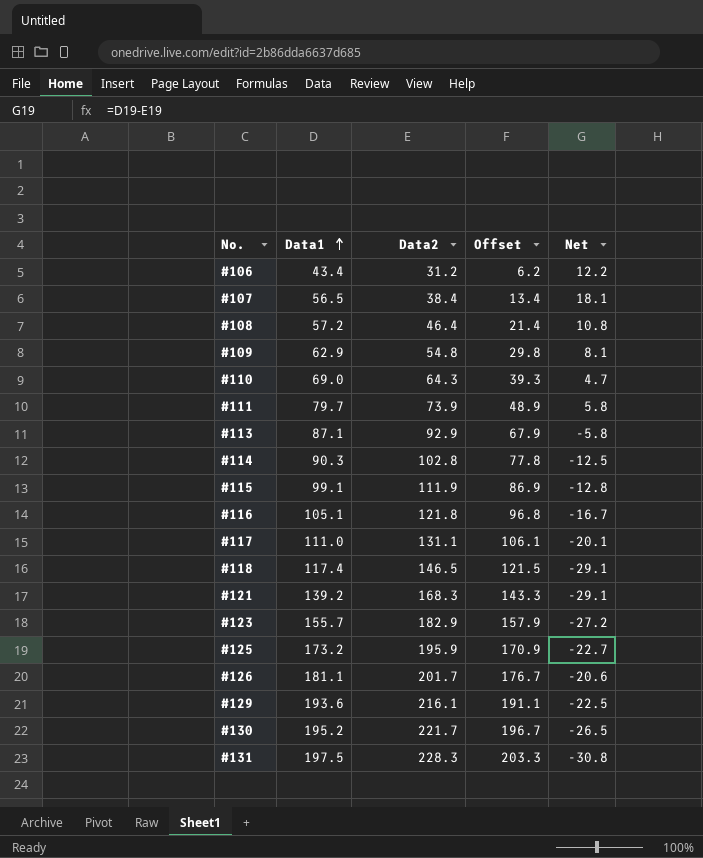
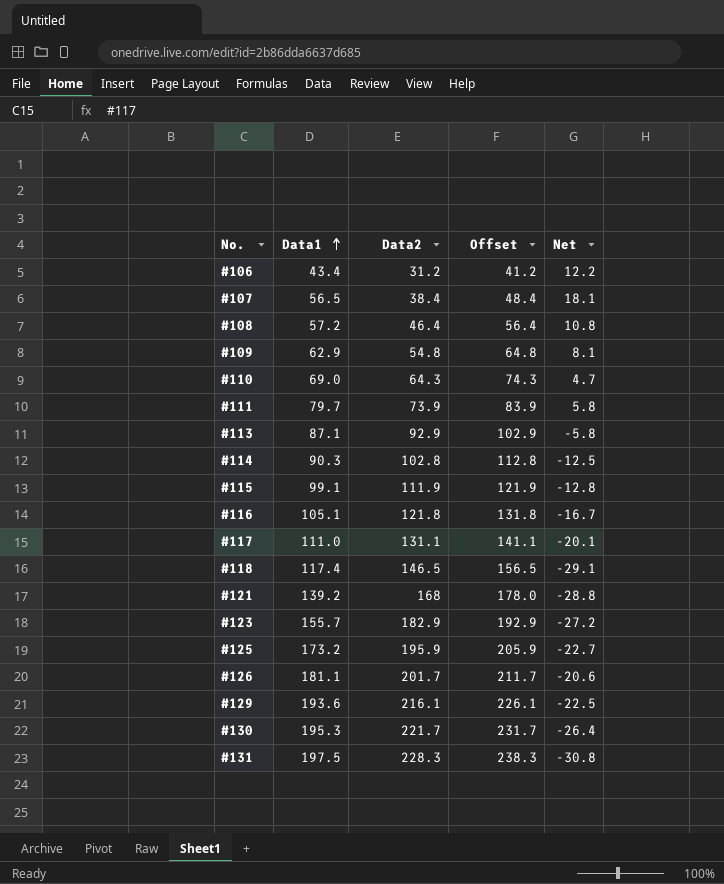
column Offset | formula: [Data2] - 25 -> [Data2] + 10
#121 | Data2: 168.3 -> 168
#121 | Net: -29.1 -> -28.8
#130 | Data1: 195.2 -> 195.3
#130 | Net: -26.5 -> -26.4

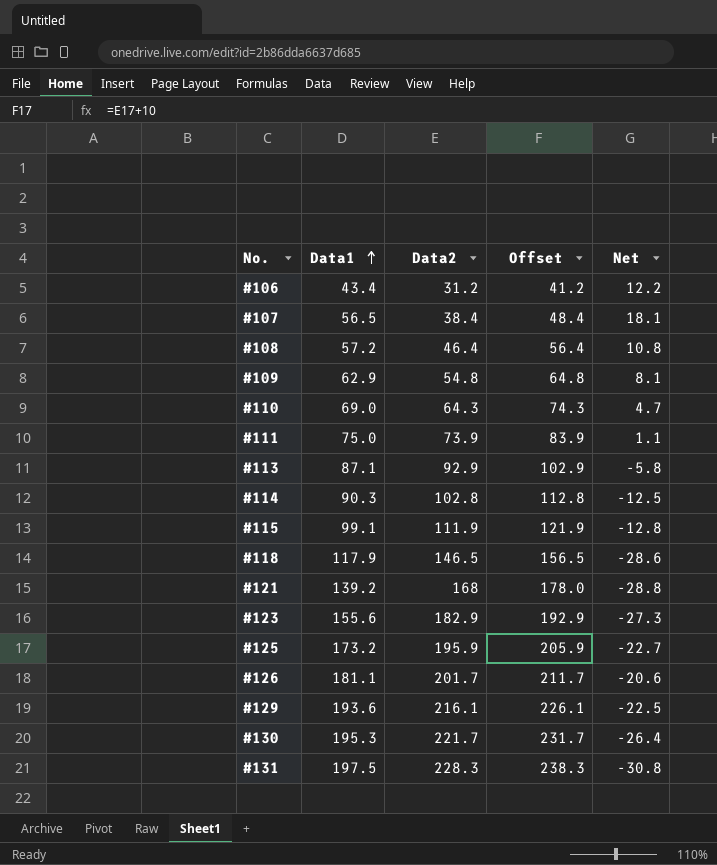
row #116: 105.1 | 121.8 | 131.8 | -16.7 -> none
row #117: 111.0 | 131.1 | 141.1 | -20.1 -> none
#111 | Data1: 79.7 -> 75.0
#111 | Net: 5.8 -> 1.1
#118 | Data1: 117.4 -> 117.9
#118 | Net: -29.1 -> -28.6
#123 | Data1: 155.7 -> 155.6
#123 | Net: -27.2 -> -27.3

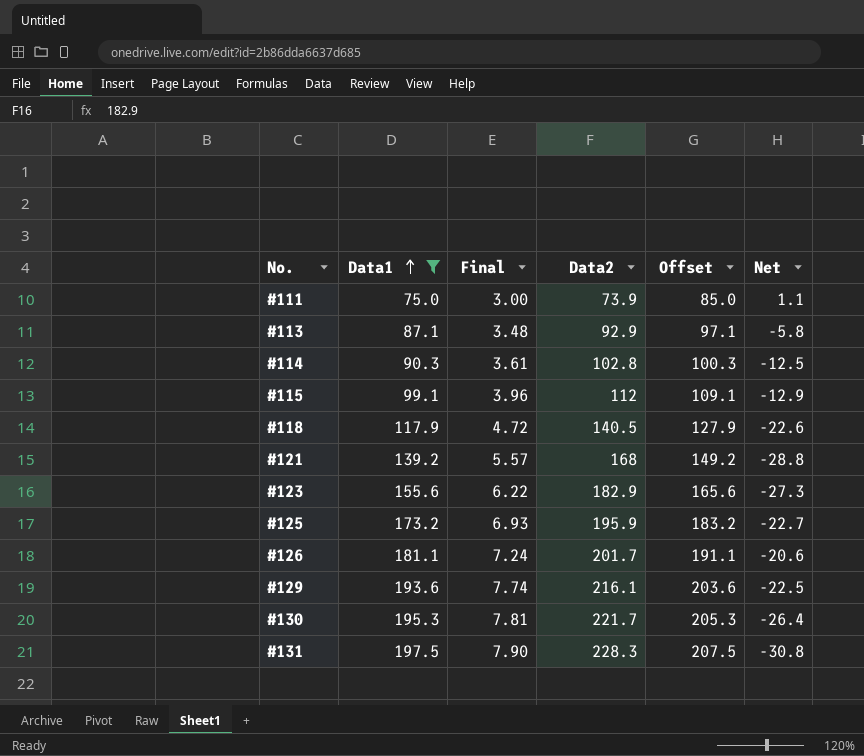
filter: none -> Data1 >= 75.0
column Final | formula: none -> [Data1] * 0.04
column Offset | formula: [Data2] + 10 -> [Data1] + 10
#115 | Data2: 111.9 -> 112
#115 | Net: -12.8 -> -12.9
#118 | Data2: 146.5 -> 140.5
#118 | Net: -28.6 -> -22.6

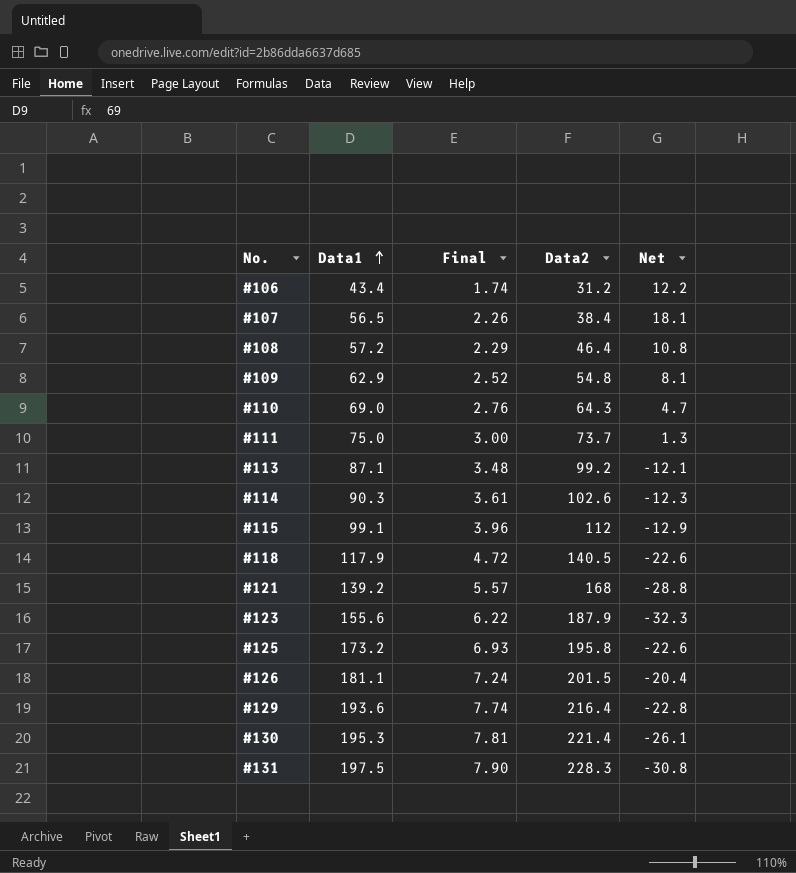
filter: Data1 >= 75.0 -> none
column Offset | formula: [Data1] + 10 -> none
#111 | Data2: 73.9 -> 73.7
#111 | Net: 1.1 -> 1.3
#113 | Data2: 92.9 -> 99.2
#113 | Net: -5.8 -> -12.1
#114 | Data2: 102.8 -> 102.6
#114 | Net: -12.5 -> -12.3
#123 | Data2: 182.9 -> 187.9
#123 | Net: -27.3 -> -32.3
#125 | Data2: 195.9 -> 195.8
#125 | Net: -22.7 -> -22.6
#126 | Data2: 201.7 -> 201.5
#126 | Net: -20.6 -> -20.4
#129 | Data2: 216.1 -> 216.4
#129 | Net: -22.5 -> -22.8
#130 | Data2: 221.7 -> 221.4
#130 | Net: -26.4 -> -26.1

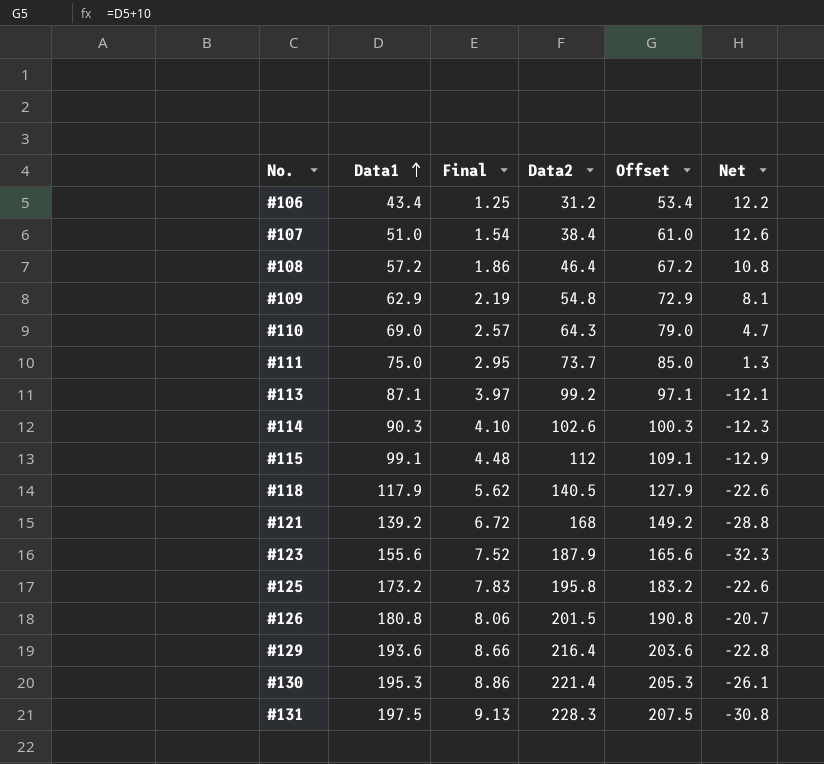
column Final | formula: [Data1] * 0.04 -> [Data2] * 0.04
column Offset | formula: none -> [Data1] + 10
#107 | Data1: 56.5 -> 51.0
#107 | Net: 18.1 -> 12.6
#126 | Data1: 181.1 -> 180.8
#126 | Net: -20.4 -> -20.7

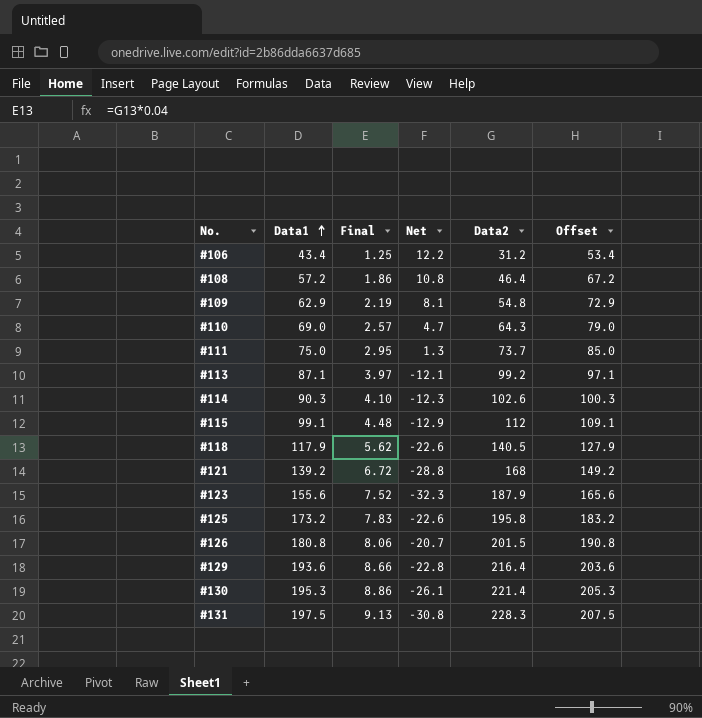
column Net | position: 6 -> 4
row #107: 51.0 | 1.54 | 38.4 | 61.0 | 12.6 -> none

